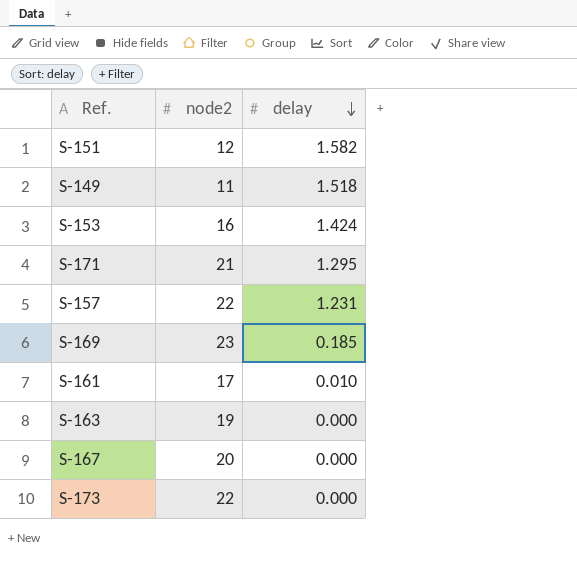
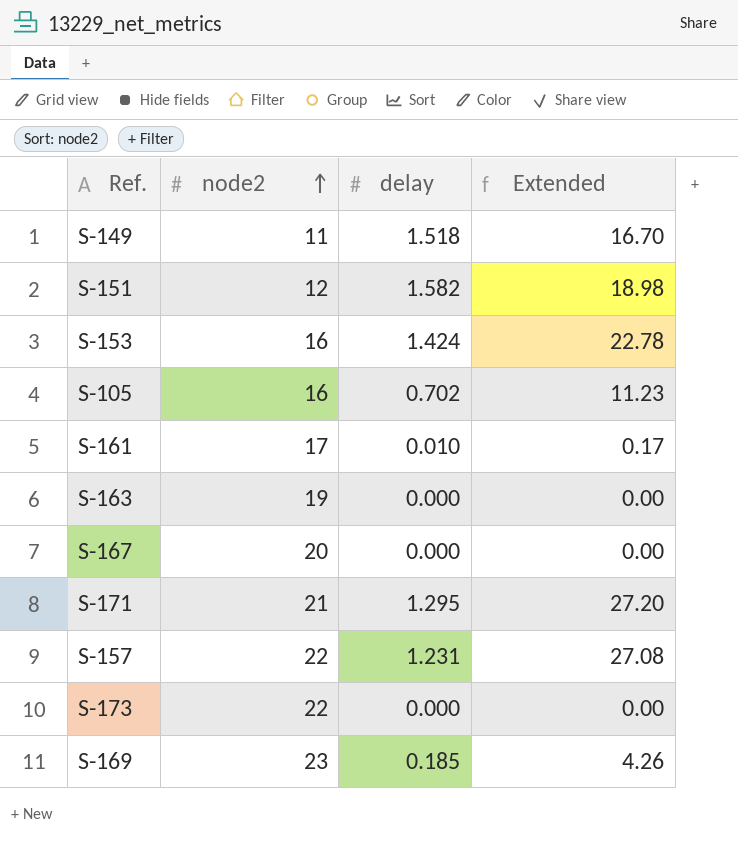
row order: delay descending -> node2 ascending
column Extended | formula: none -> [node2] * [delay]
row S-105: none -> 16 | 0.702 | 11.23

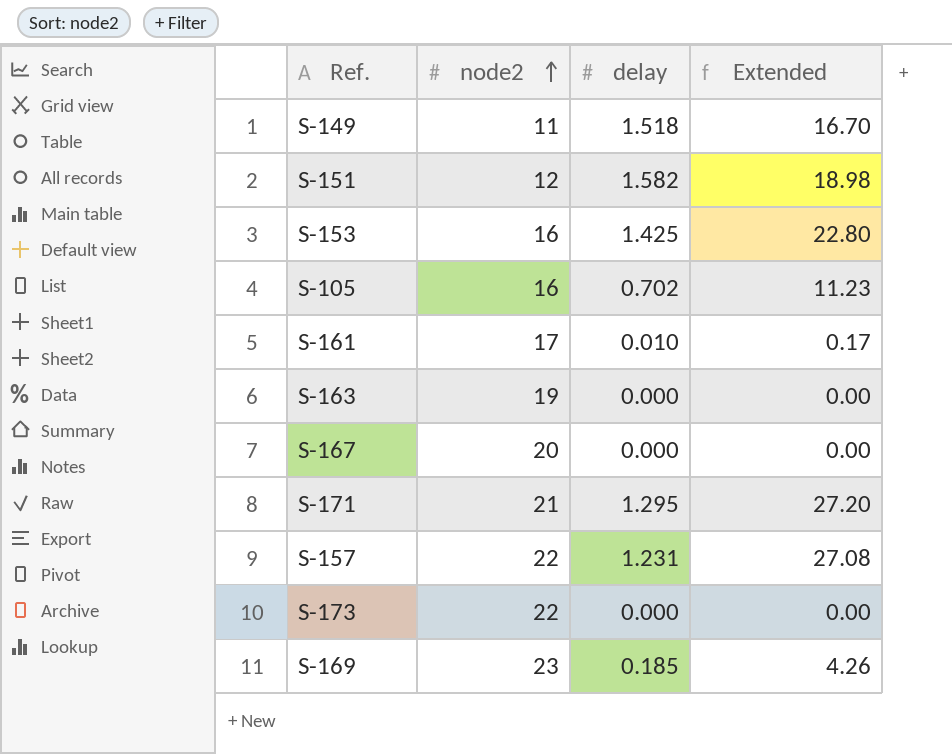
S-153 | delay: 1.424 -> 1.425
S-153 | Extended: 22.78 -> 22.80

